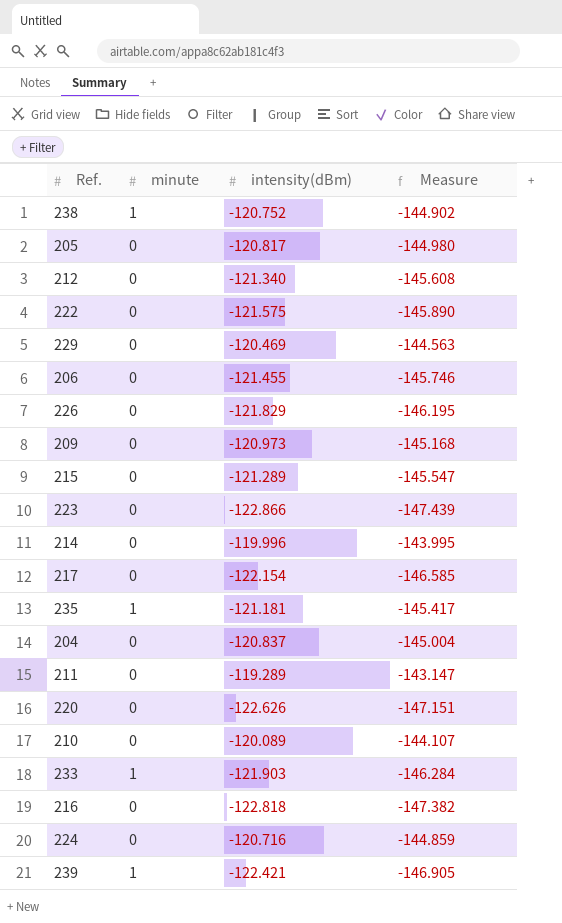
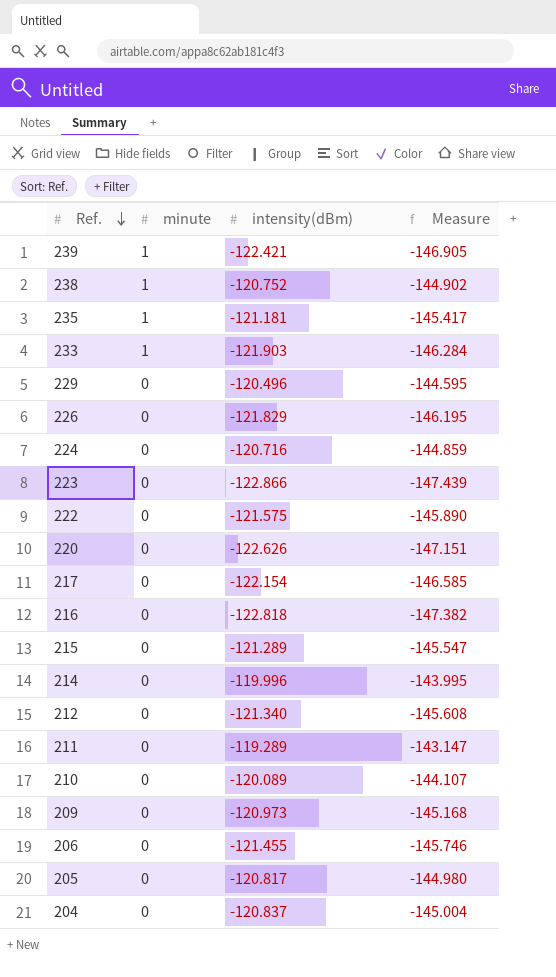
row order: none -> Ref. descending
229 | intensity(dBm): -120.469 -> -120.496
229 | Measure: -144.563 -> -144.595

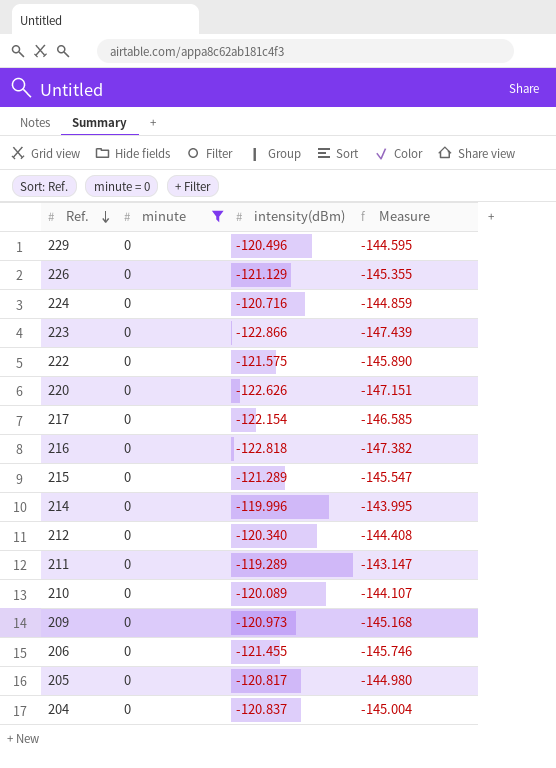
filter: none -> minute = 0
226 | intensity(dBm): -121.829 -> -121.129
226 | Measure: -146.195 -> -145.355
212 | intensity(dBm): -121.340 -> -120.340
212 | Measure: -145.608 -> -144.408

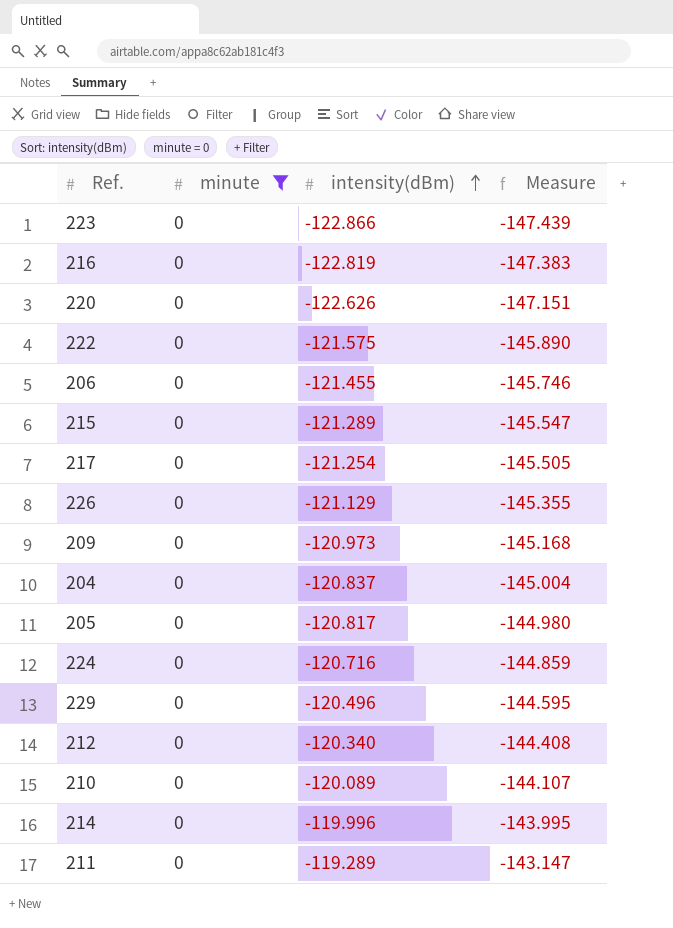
row order: Ref. descending -> intensity(dBm) ascending
216 | intensity(dBm): -122.818 -> -122.819
216 | Measure: -147.382 -> -147.383
217 | intensity(dBm): -122.154 -> -121.254
217 | Measure: -146.585 -> -145.505

